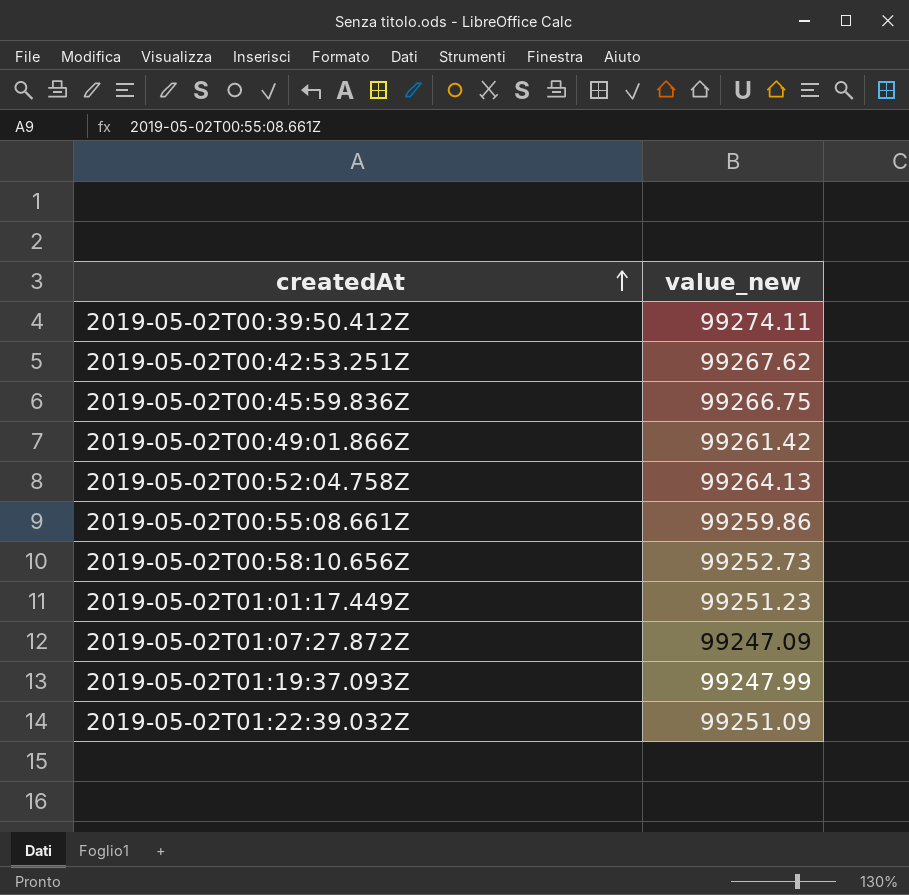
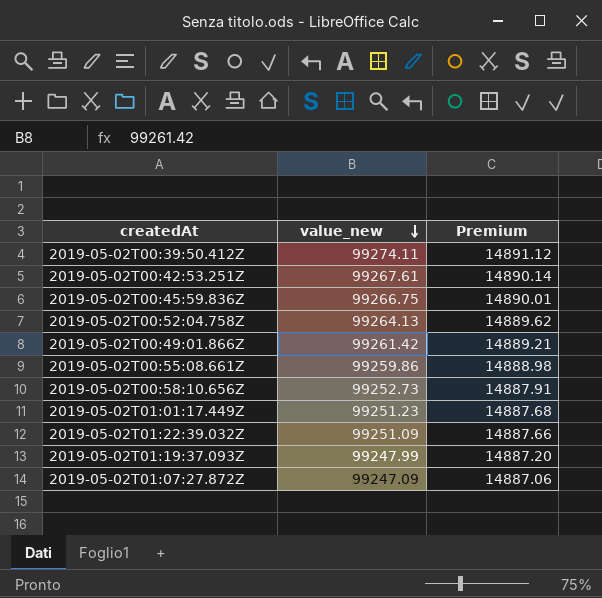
row order: createdAt ascending -> value_new descending
column Premium | formula: none -> [value_new] * 0.15
2019-05-02T00:42:53.251Z | value_new: 99267.62 -> 99267.61

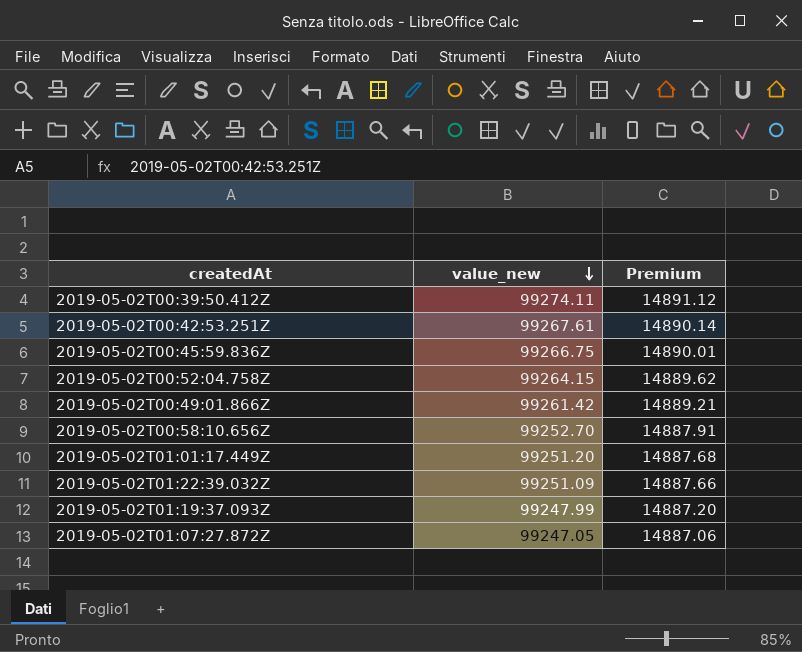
row 2019-05-02T00:55:08.661Z: 99259.86 | 14888.98 -> none
2019-05-02T00:52:04.758Z | value_new: 99264.13 -> 99264.15
2019-05-02T00:58:10.656Z | value_new: 99252.73 -> 99252.70
2019-05-02T01:01:17.449Z | value_new: 99251.23 -> 99251.20
2019-05-02T01:07:27.872Z | value_new: 99247.09 -> 99247.05

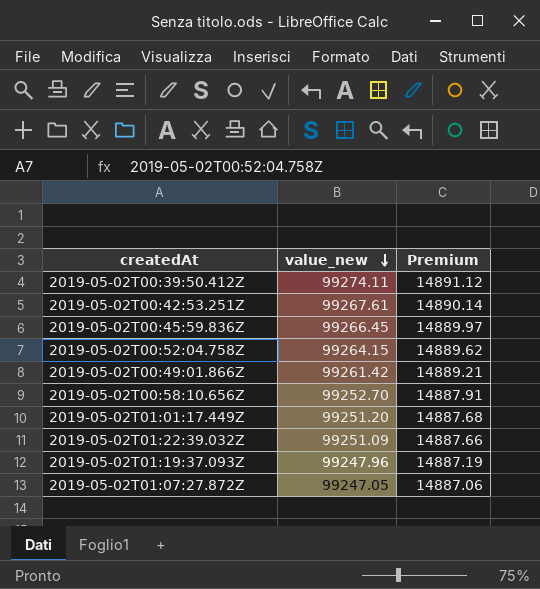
2019-05-02T00:45:59.836Z | value_new: 99266.75 -> 99266.45
2019-05-02T00:45:59.836Z | Premium: 14890.01 -> 14889.97
2019-05-02T01:19:37.093Z | value_new: 99247.99 -> 99247.96
2019-05-02T01:19:37.093Z | Premium: 14887.20 -> 14887.19

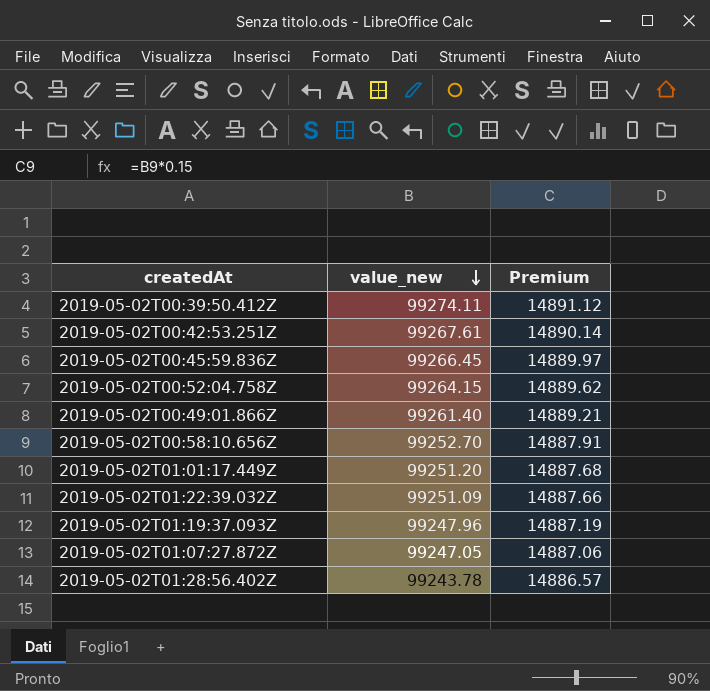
2019-05-02T00:49:01.866Z | value_new: 99261.42 -> 99261.40
row 2019-05-02T01:28:56.402Z: none -> 99243.78 | 14886.57

